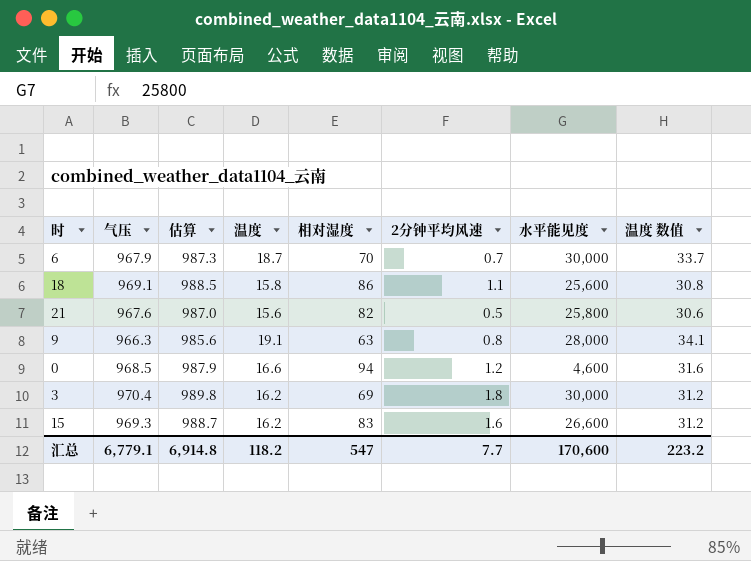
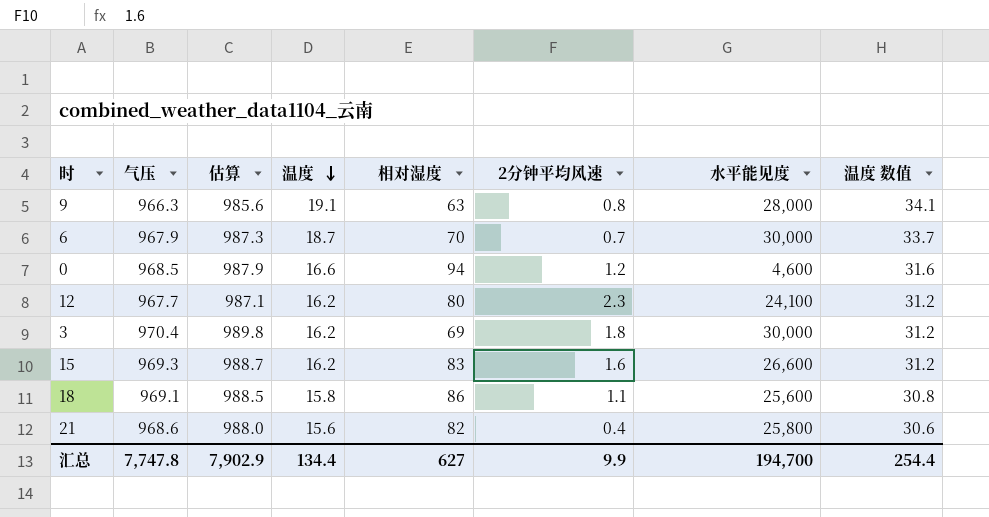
row order: none -> 温度 descending
row 12: none -> 967.7 | 987.1 | 16.2 | 80 | 2.3 | 24,100 | 31.2
21 | 气压: 967.6 -> 968.6
21 | 估算: 987.0 -> 988.0
21 | 2分钟平均风速: 0.5 -> 0.4
汇总 | 气压: 6,779.1 -> 7,747.8
汇总 | 估算: 6,914.8 -> 7,902.9
汇总 | 温度: 118.2 -> 134.4
汇总 | 相对湿度: 547 -> 627
汇总 | 2分钟平均风速: 7.7 -> 9.9
汇总 | 水平能见度: 170,600 -> 194,700
汇总 | 温度 数值: 223.2 -> 254.4

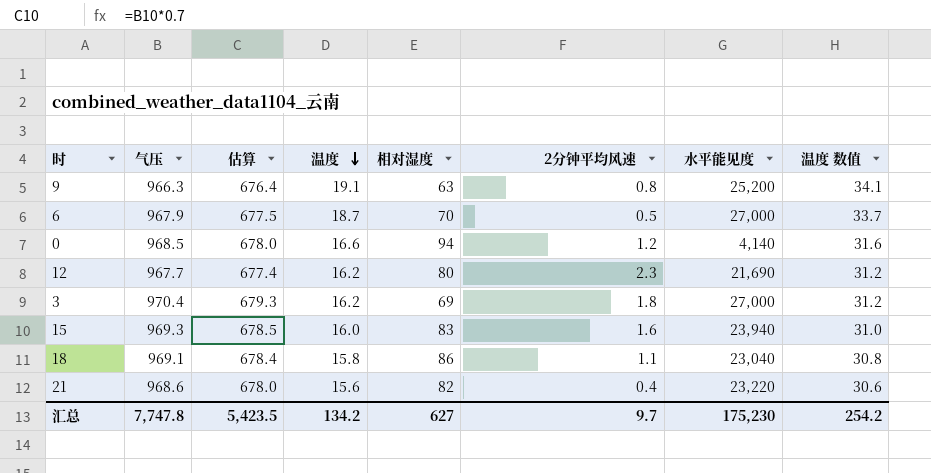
column 估算 | formula: [气压] * 1.02 -> [气压] * 0.7
9 | 水平能见度: 28,000 -> 25,200
6 | 2分钟平均风速: 0.7 -> 0.5
6 | 水平能见度: 30,000 -> 27,000
0 | 水平能见度: 4,600 -> 4,140
12 | 水平能见度: 24,100 -> 21,690
3 | 水平能见度: 30,000 -> 27,000
15 | 温度: 16.2 -> 16.0
15 | 水平能见度: 26,600 -> 23,940
15 | 温度 数值: 31.2 -> 31.0
18 | 水平能见度: 25,600 -> 23,040
21 | 水平能见度: 25,800 -> 23,220
汇总 | 估算: 7,902.9 -> 5,423.5
汇总 | 温度: 134.4 -> 134.2
汇总 | 2分钟平均风速: 9.9 -> 9.7
汇总 | 水平能见度: 194,700 -> 175,230
汇总 | 温度 数值: 254.4 -> 254.2

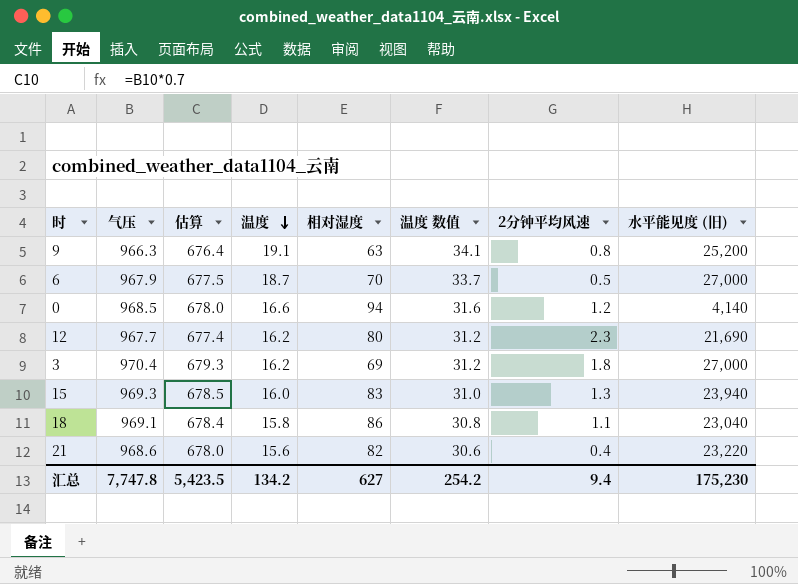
column 温度 数值 | position: 8 -> 6
column name: 水平能见度 -> 水平能见度 (旧)
15 | 2分钟平均风速: 1.6 -> 1.3
汇总 | 2分钟平均风速: 9.7 -> 9.4

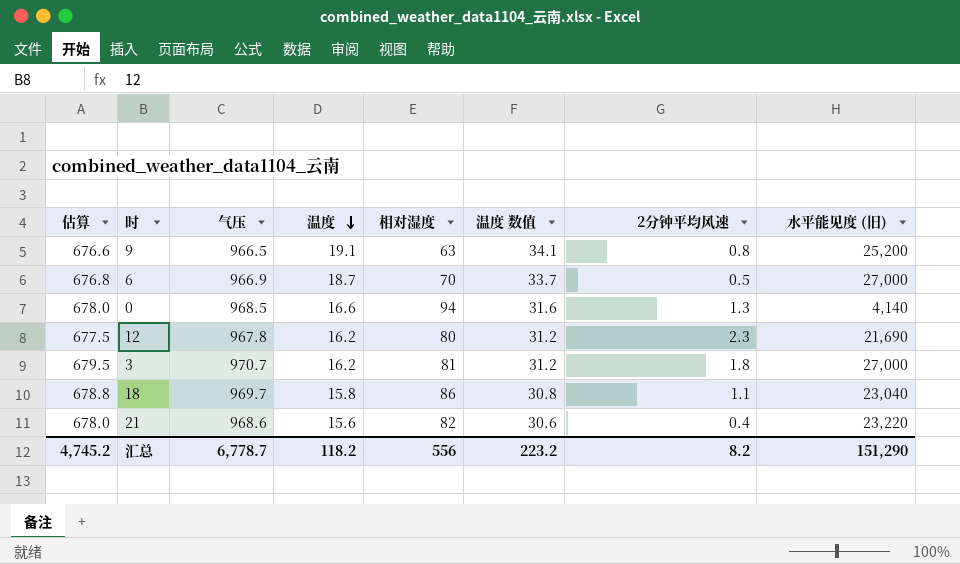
column 估算 | position: 3 -> 1
row 15: 969.3 | 678.5 | 16.0 | 83 | 31.0 | 1.3 | 23,940 -> none
9 | 估算: 676.4 -> 676.6
9 | 气压: 966.3 -> 966.5
6 | 估算: 677.5 -> 676.8
6 | 气压: 967.9 -> 966.9
0 | 2分钟平均风速: 1.2 -> 1.3
12 | 估算: 677.4 -> 677.5
12 | 气压: 967.7 -> 967.8
3 | 估算: 679.3 -> 679.5
3 | 气压: 970.4 -> 970.7
3 | 相对湿度: 69 -> 81
18 | 估算: 678.4 -> 678.8
18 | 气压: 969.1 -> 969.7
汇总 | 估算: 5,423.5 -> 4,745.2
汇总 | 气压: 7,747.8 -> 6,778.7
汇总 | 温度: 134.2 -> 118.2
汇总 | 相对湿度: 627 -> 556
汇总 | 温度 数值: 254.2 -> 223.2
汇总 | 2分钟平均风速: 9.4 -> 8.2
汇总 | 水平能见度 (旧): 175,230 -> 151,290

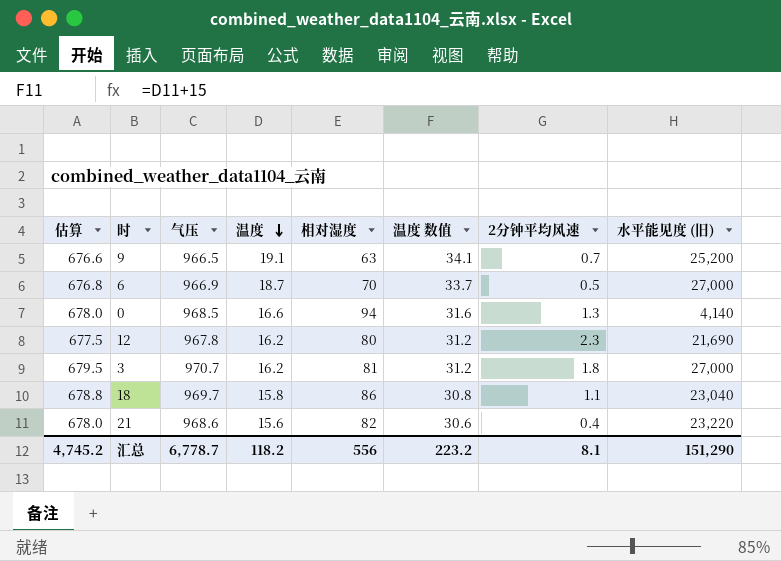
9 | 2分钟平均风速: 0.8 -> 0.7
汇总 | 2分钟平均风速: 8.2 -> 8.1

